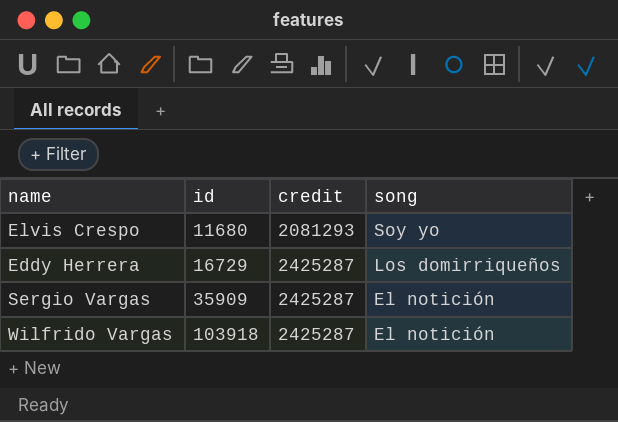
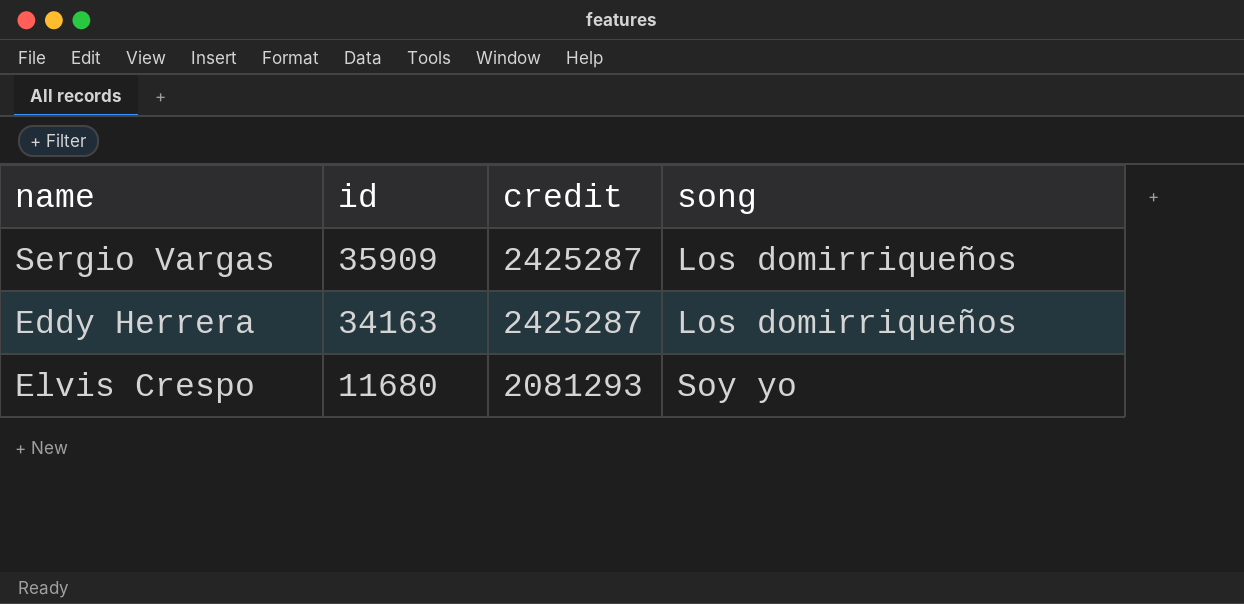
row order: id ascending -> id descending
row Wilfrido Vargas: 103918 | 2425287 | El notición -> none
Sergio Vargas | song: El notición -> Los domirriqueños
Eddy Herrera | id: 16729 -> 34163

